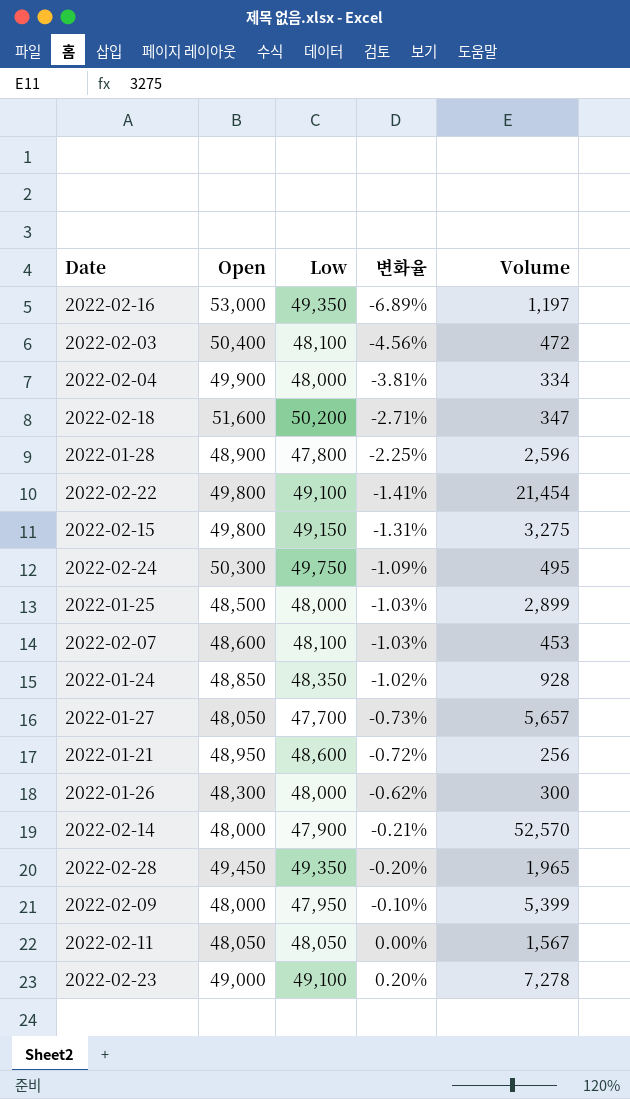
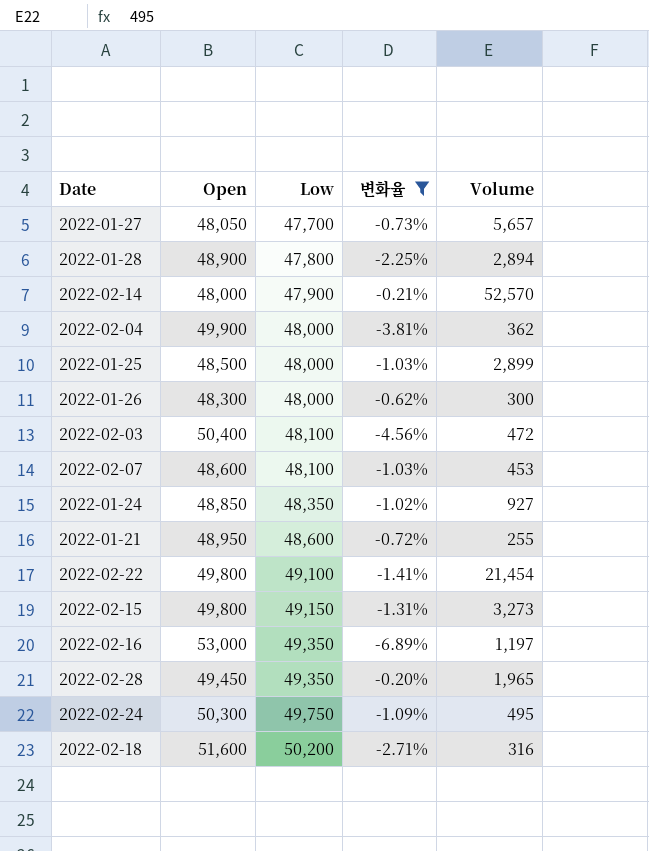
filter: none -> 변화율 <= -0.20%
row order: 변화율 ascending -> Low ascending
2022-01-28 | Volume: 2,596 -> 2,894
2022-02-04 | Volume: 334 -> 362
2022-01-24 | Volume: 928 -> 927
2022-01-21 | Volume: 256 -> 255
2022-02-15 | Volume: 3,275 -> 3,273
2022-02-18 | Volume: 347 -> 316

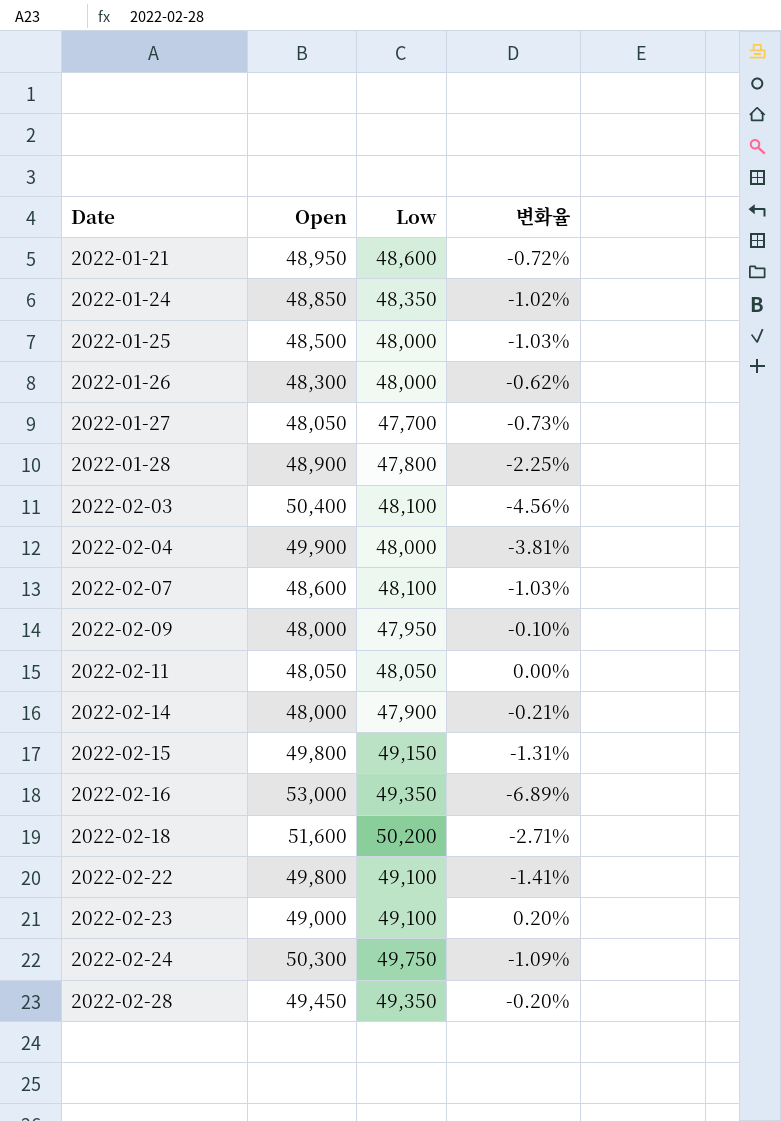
filter: 변화율 <= -0.20% -> none
row order: Low ascending -> Date ascending
column Volume | position: 5 -> none

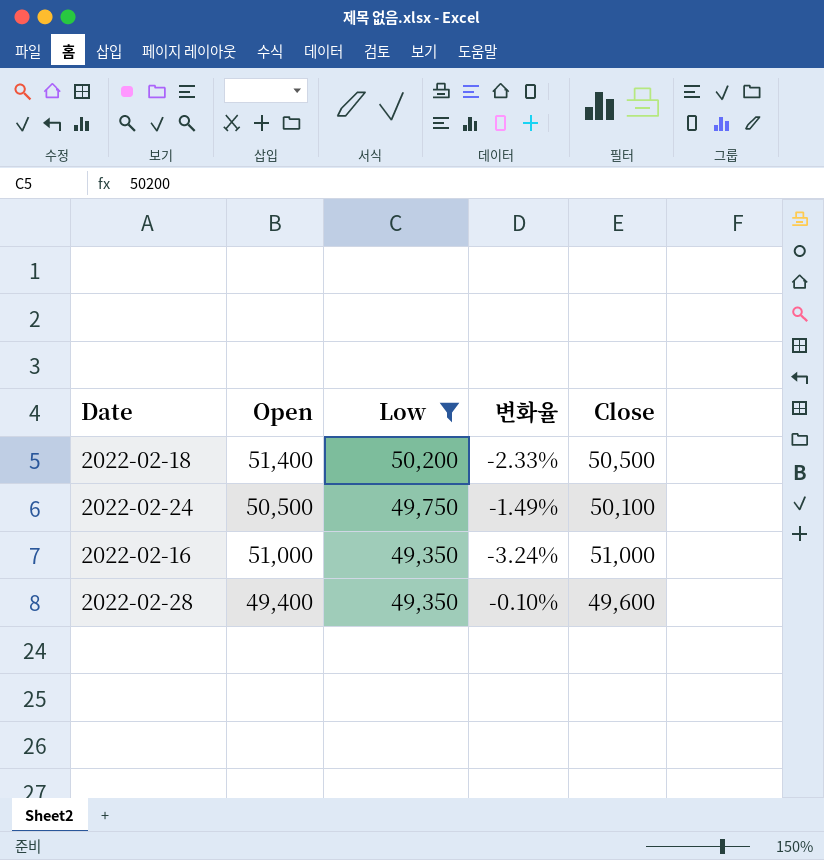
filter: none -> Low >= 49,350
row order: Date ascending -> Low descending
column Close | position: none -> 5
2022-02-18 | Open: 51,600 -> 51,400
2022-02-18 | 변화율: -2.71% -> -2.33%
2022-02-24 | Open: 50,300 -> 50,500
2022-02-24 | 변화율: -1.09% -> -1.49%
2022-02-16 | Open: 53,000 -> 51,000
2022-02-16 | 변화율: -6.89% -> -3.24%
2022-02-28 | Open: 49,450 -> 49,400
2022-02-28 | 변화율: -0.20% -> -0.10%

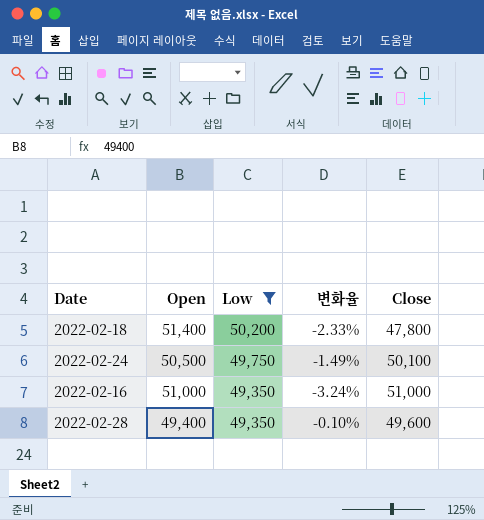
2022-02-18 | Close: 50,500 -> 47,800

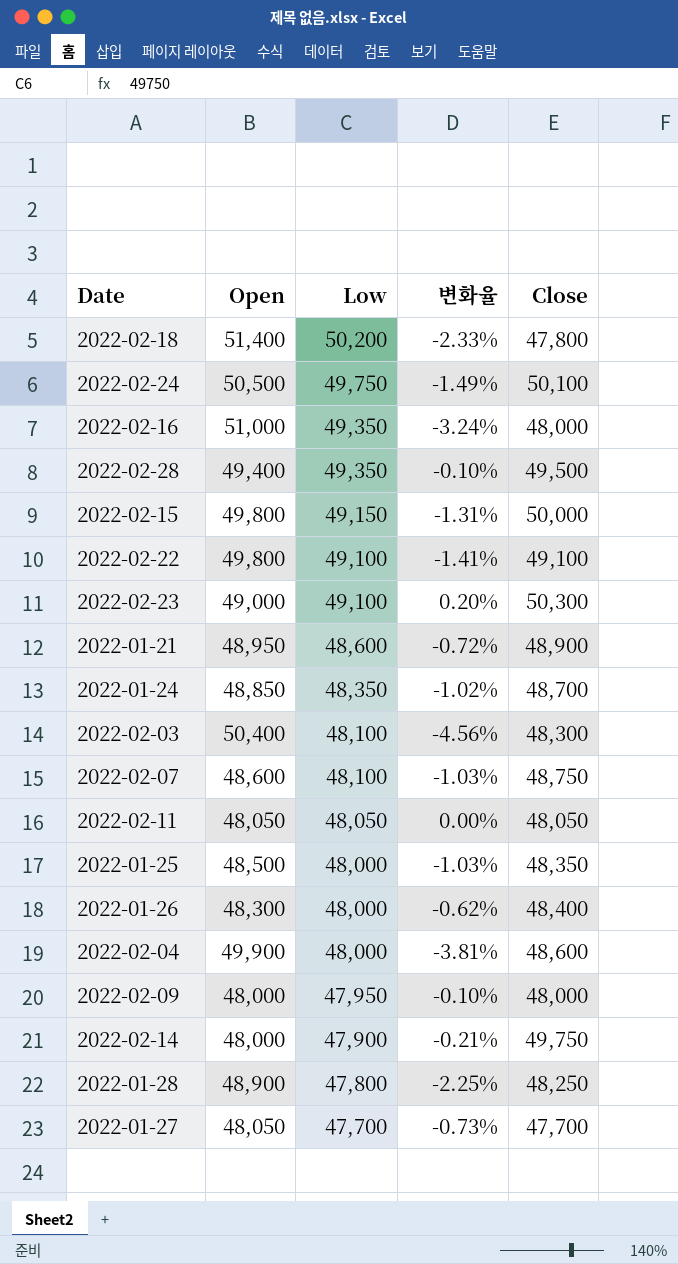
filter: Low >= 49,350 -> none
2022-02-16 | Close: 51,000 -> 48,000
2022-02-28 | Close: 49,600 -> 49,500

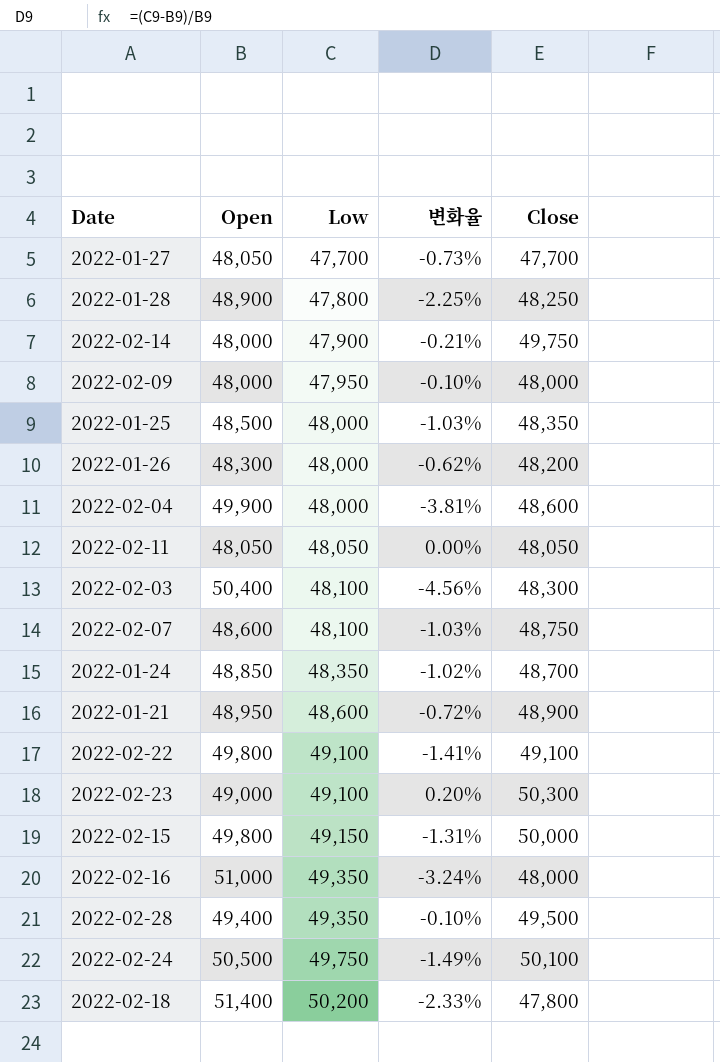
row order: Low descending -> Low ascending
2022-01-26 | Close: 48,400 -> 48,200

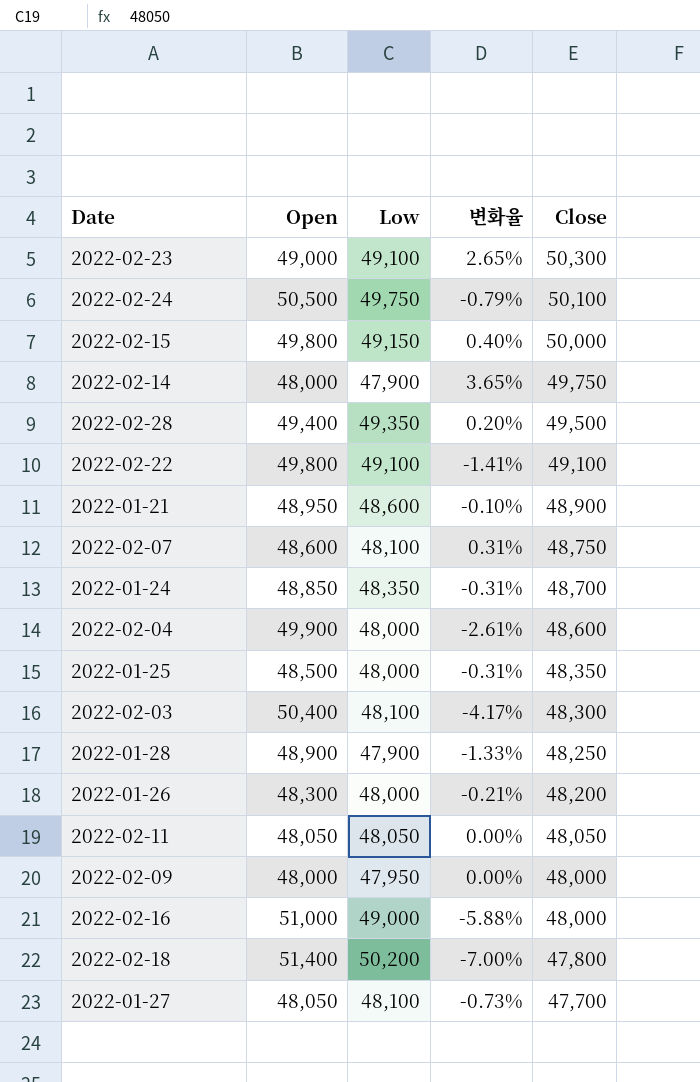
row order: Low ascending -> Close descending
column 변화율 | formula: ([Low] - [Open]) / [Open] -> ([Close] - [Open]) / [Open]
2022-01-28 | Low: 47,800 -> 47,900
2022-02-16 | Low: 49,350 -> 49,000
2022-01-27 | Low: 47,700 -> 48,100

